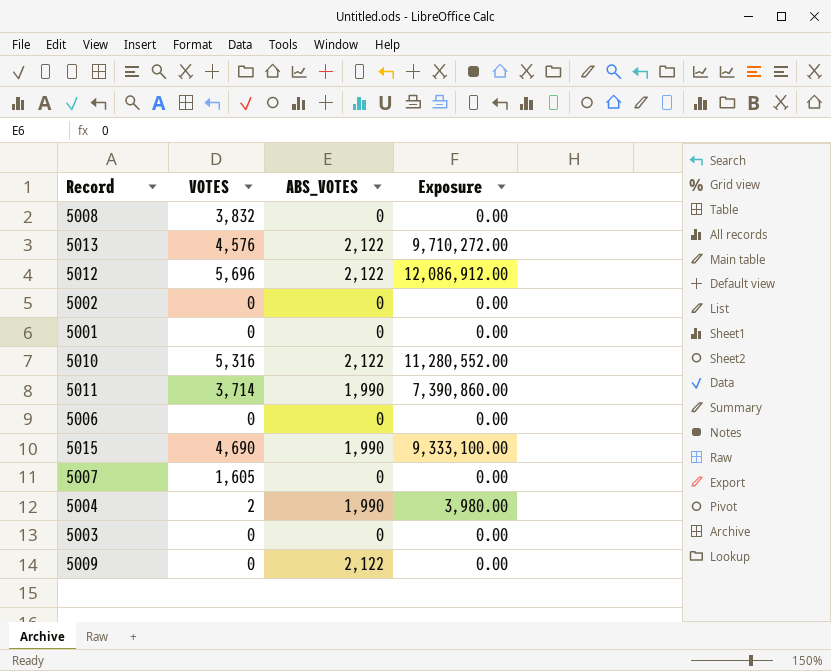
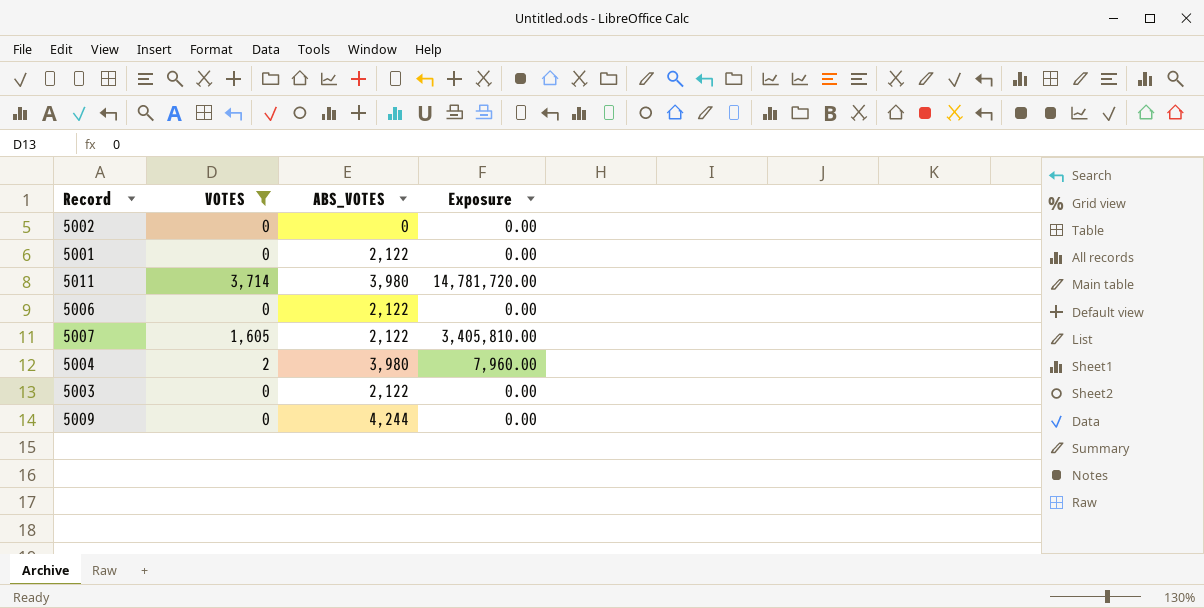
filter: none -> VOTES <= 3,714
5001 | ABS_VOTES: 0 -> 2,122
5011 | ABS_VOTES: 1,990 -> 3,980
5011 | Exposure: 7,390,860.00 -> 14,781,720.00
5006 | ABS_VOTES: 0 -> 2,122
5007 | ABS_VOTES: 0 -> 2,122
5007 | Exposure: 0.00 -> 3,405,810.00
5004 | ABS_VOTES: 1,990 -> 3,980
5004 | Exposure: 3,980.00 -> 7,960.00
5003 | ABS_VOTES: 0 -> 2,122
5009 | ABS_VOTES: 2,122 -> 4,244

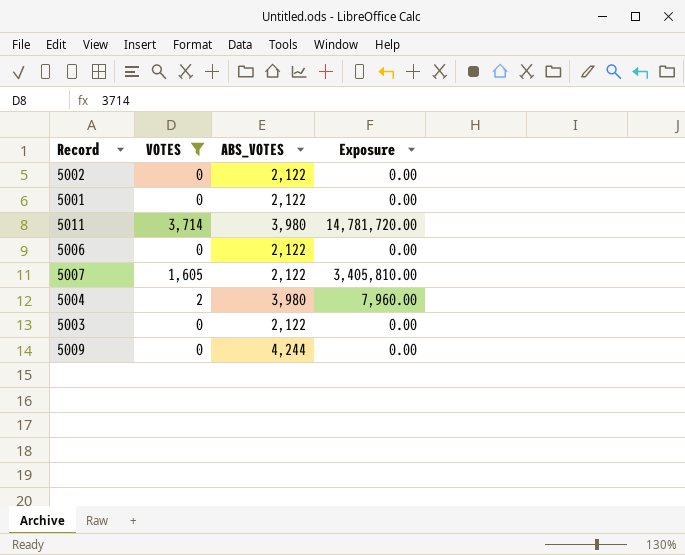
5002 | ABS_VOTES: 0 -> 2,122

